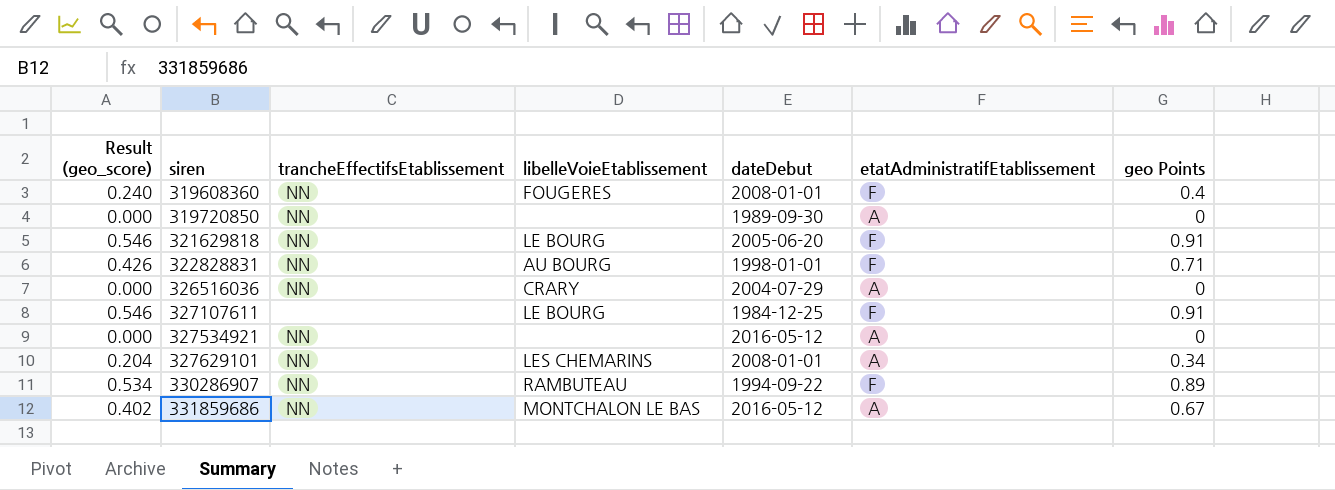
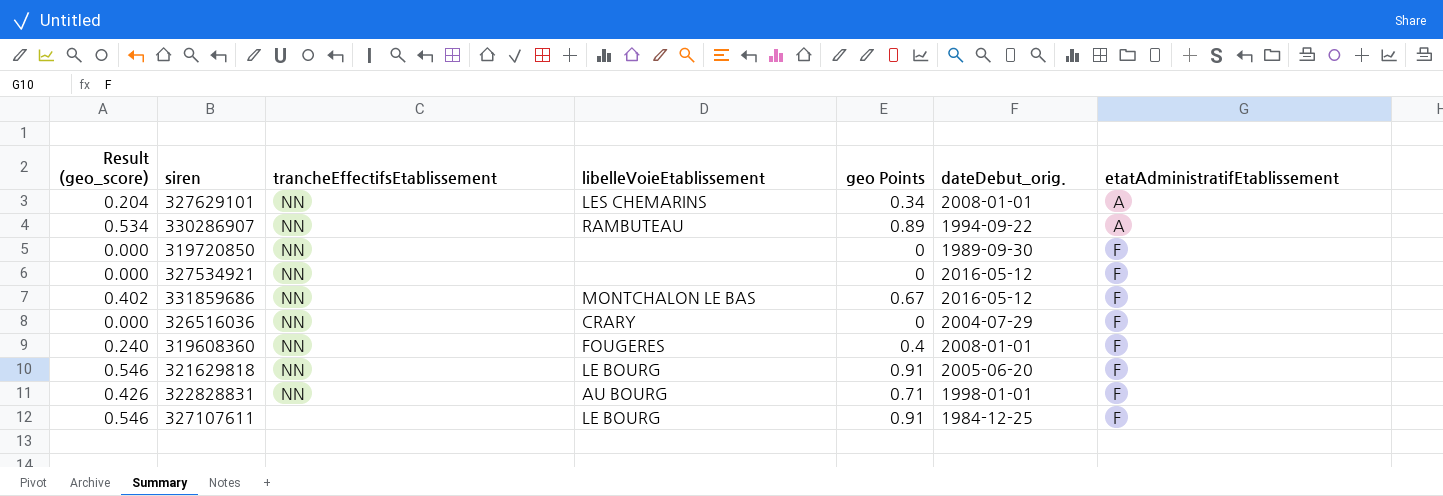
row order: siren ascending -> etatAdministratifEtablissement ascending
column geo Points | position: 7 -> 5
column name: dateDebut -> dateDebut_orig.
330286907 | etatAdministratifEtablissement: F -> A
319720850 | etatAdministratifEtablissement: A -> F
327534921 | etatAdministratifEtablissement: A -> F
331859686 | etatAdministratifEtablissement: A -> F
326516036 | etatAdministratifEtablissement: A -> F

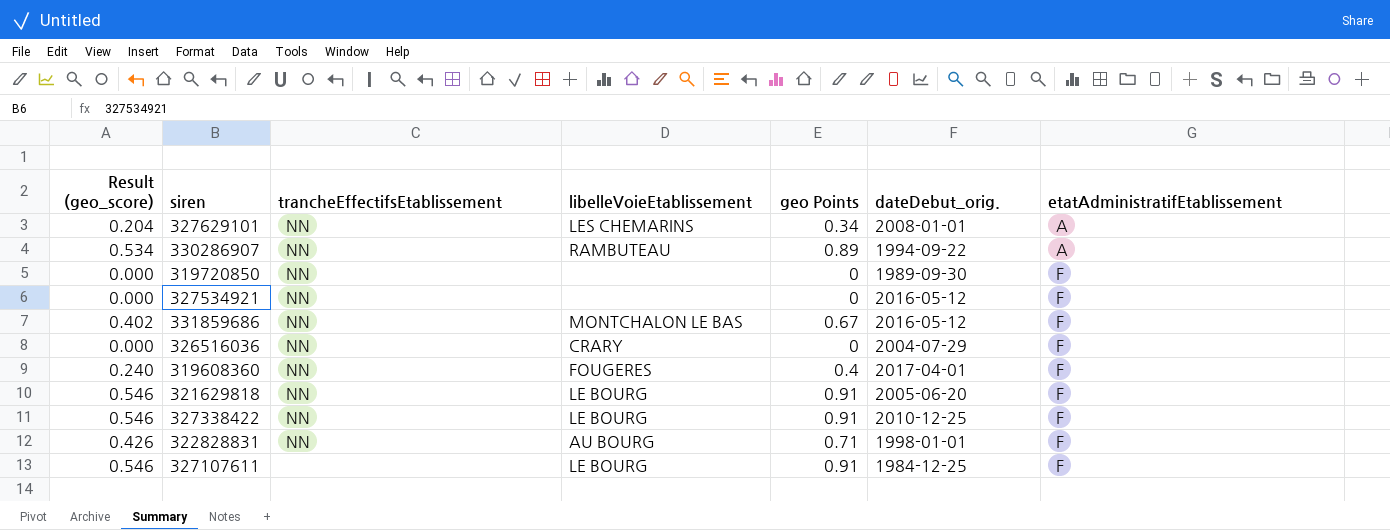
319608360 | dateDebut_orig.: 2008-01-01 -> 2017-04-01
row 327338422: none -> 0.546 | NN | LE BOURG | 0.91 | 2010-12-25 | F

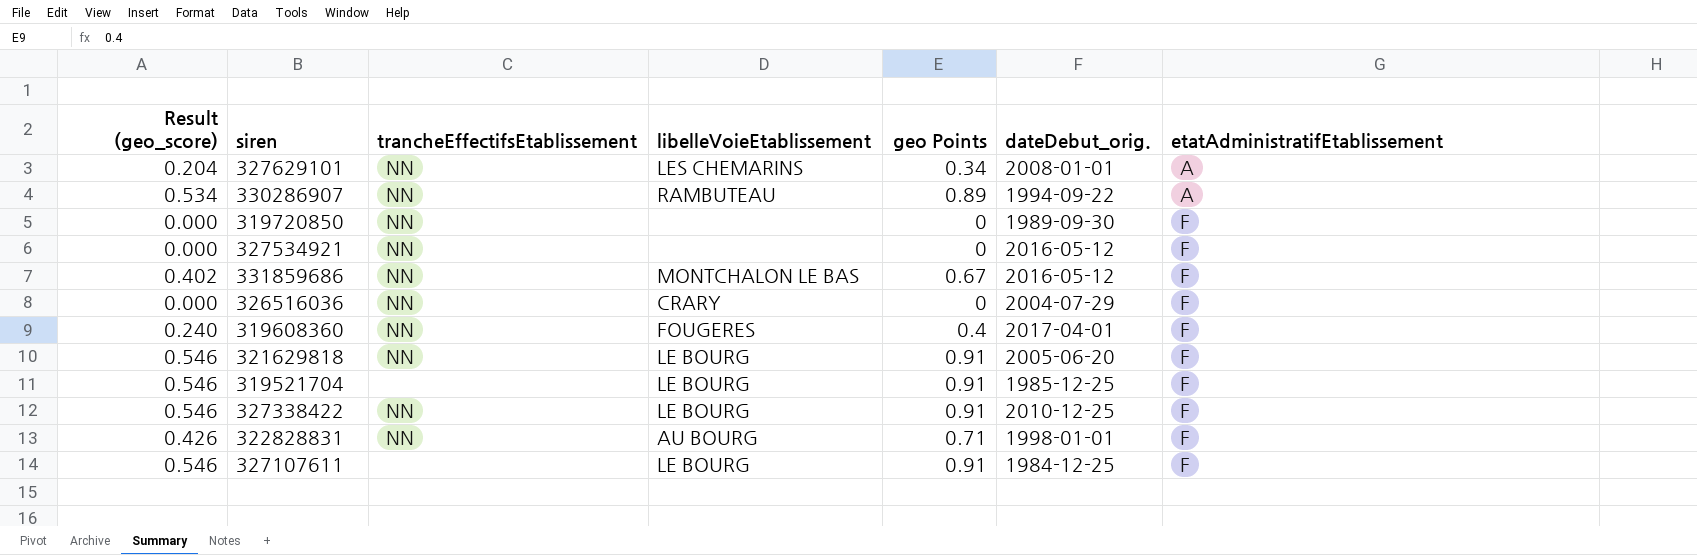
row 319521704: none -> 0.546 | none | LE BOURG | 0.91 | 1985-12-25 | F

